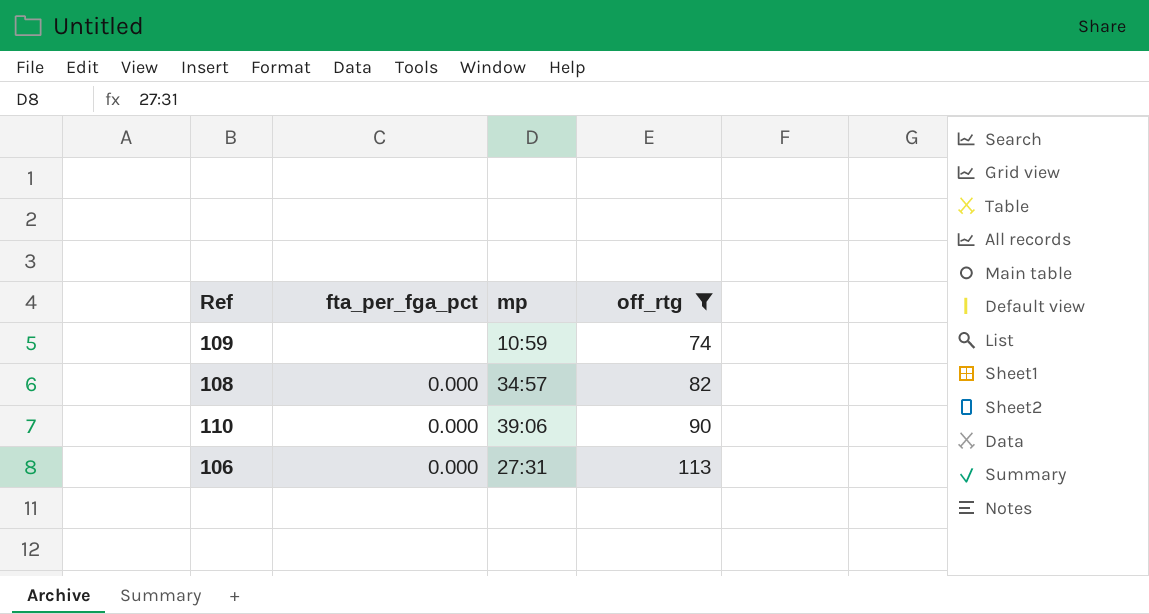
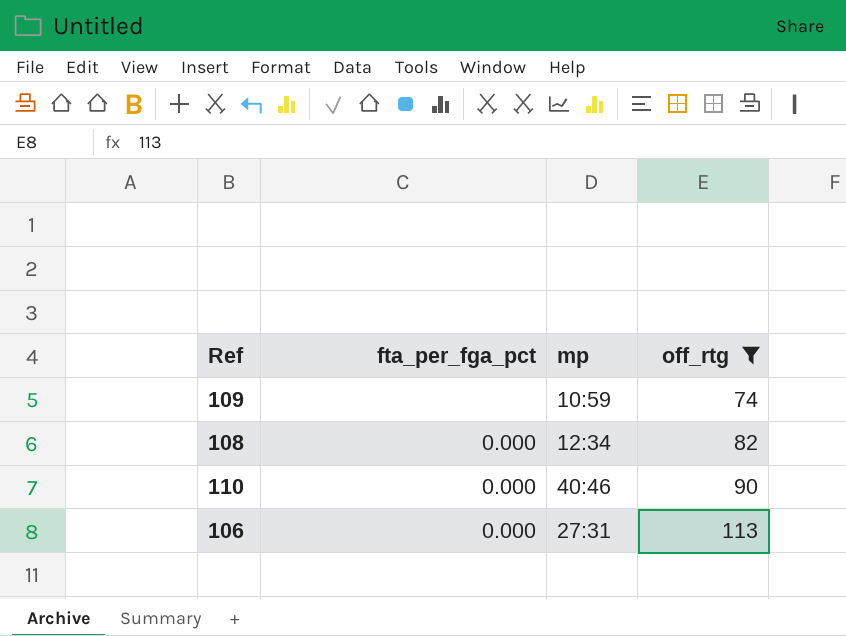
108 | mp: 34:57 -> 12:34
110 | mp: 39:06 -> 40:46

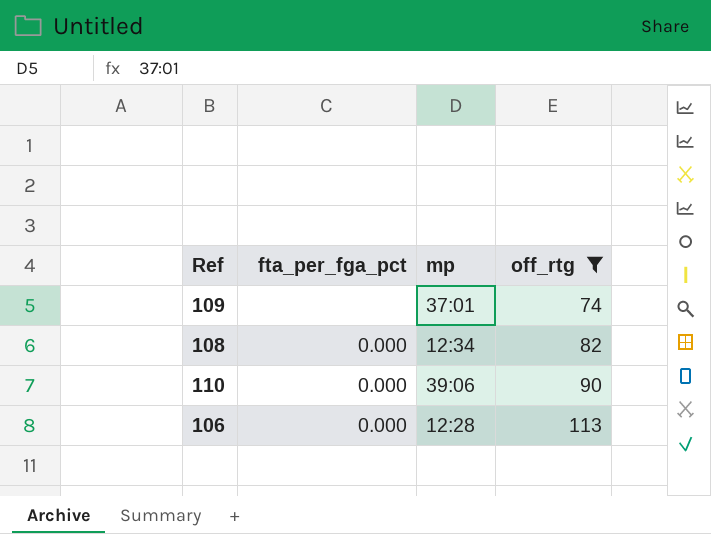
109 | mp: 10:59 -> 37:01
110 | mp: 40:46 -> 39:06
106 | mp: 27:31 -> 12:28

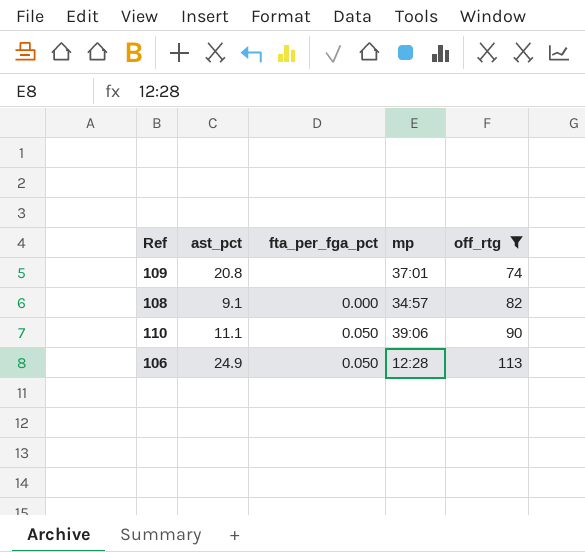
column ast_pct | position: none -> 2
108 | mp: 12:34 -> 34:57
110 | fta_per_fga_pct: 0.000 -> 0.050
106 | fta_per_fga_pct: 0.000 -> 0.050

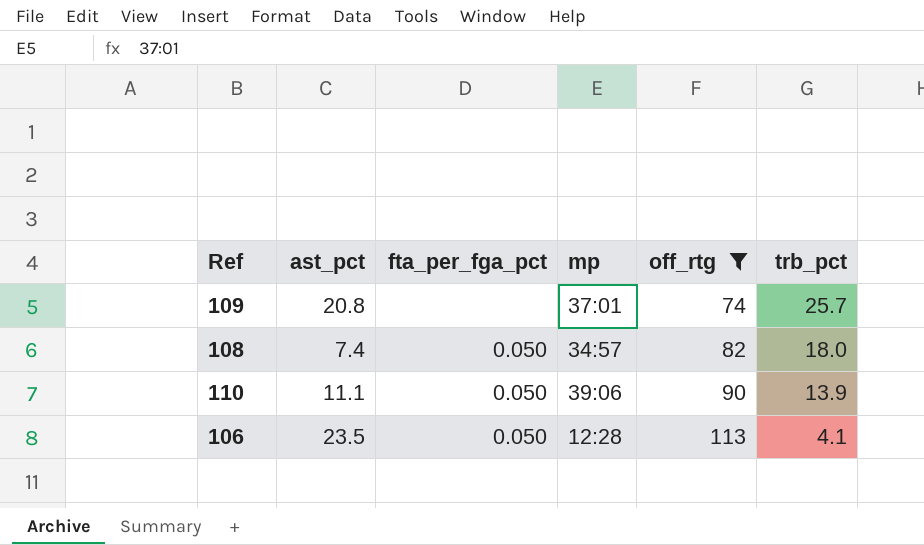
column trb_pct | position: none -> 6
108 | ast_pct: 9.1 -> 7.4
108 | fta_per_fga_pct: 0.000 -> 0.050
106 | ast_pct: 24.9 -> 23.5

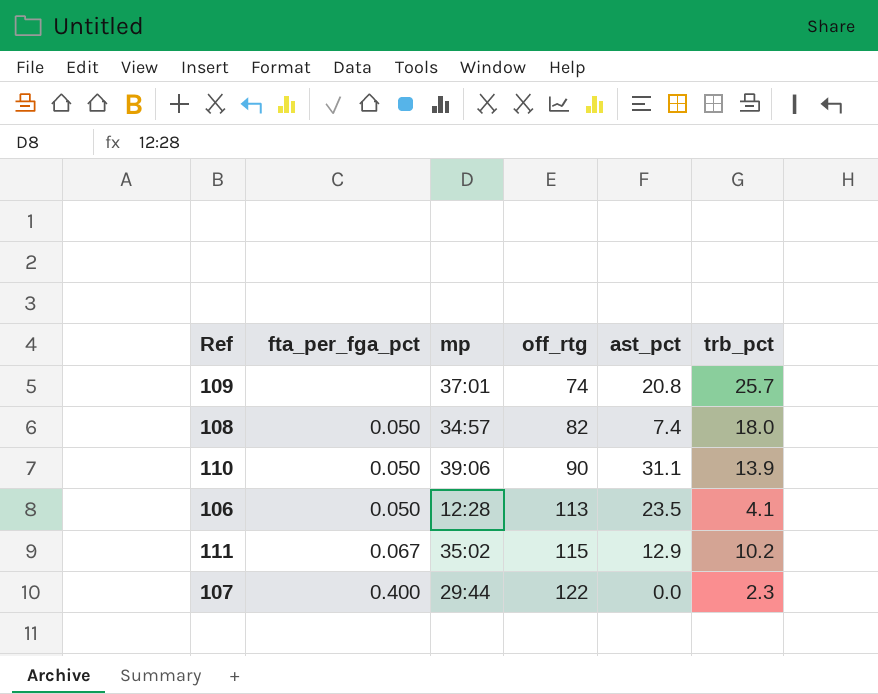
filter: off_rtg <= 113 -> none
column ast_pct | position: 2 -> 5
110 | ast_pct: 11.1 -> 31.1

